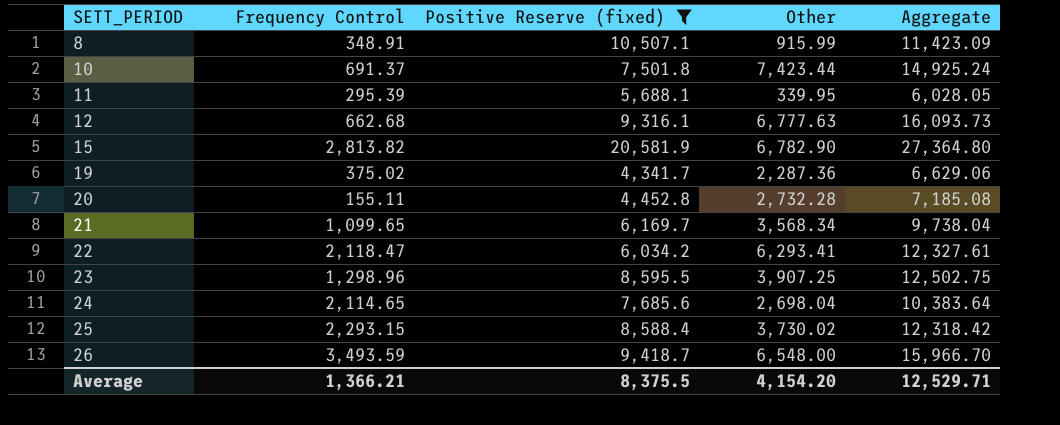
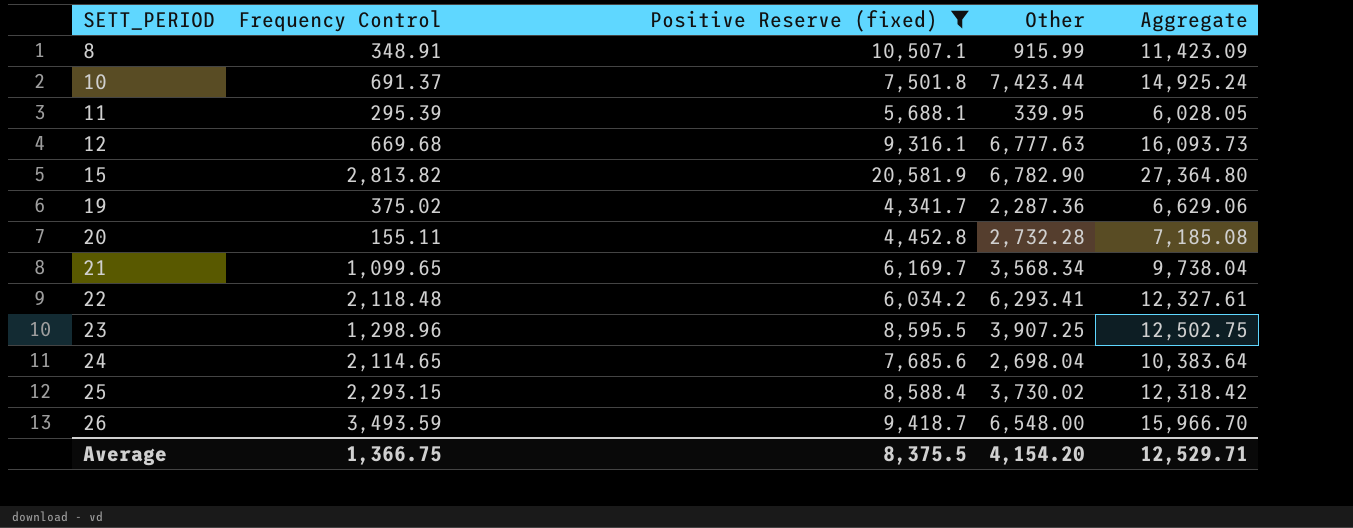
12 | Frequency Control: 662.68 -> 669.68
22 | Frequency Control: 2,118.47 -> 2,118.48
Average | Frequency Control: 1,366.21 -> 1,366.75

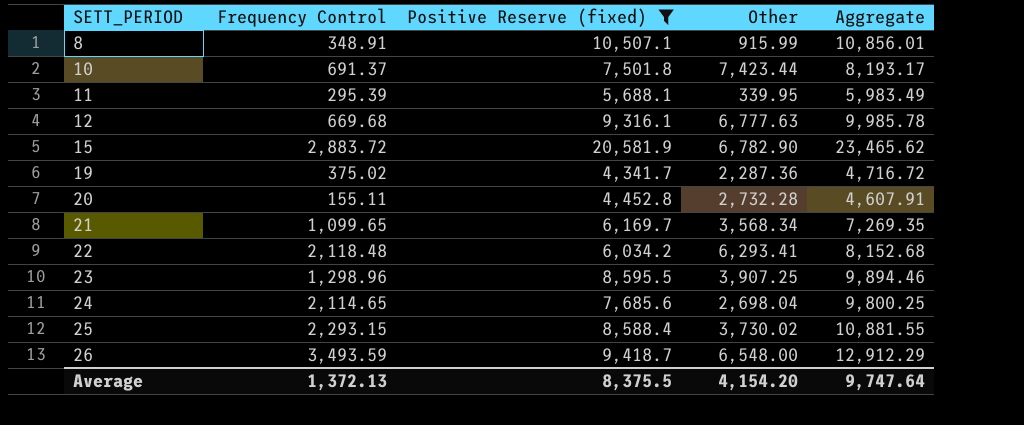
column Aggregate | formula: [Positive Reserve (fixed)] + [Other] -> [Frequency Control] + [Positive Reserve (fixed)]
15 | Frequency Control: 2,813.82 -> 2,883.72
Average | Frequency Control: 1,366.75 -> 1,372.13
Average | Aggregate: 12,529.71 -> 9,747.64

